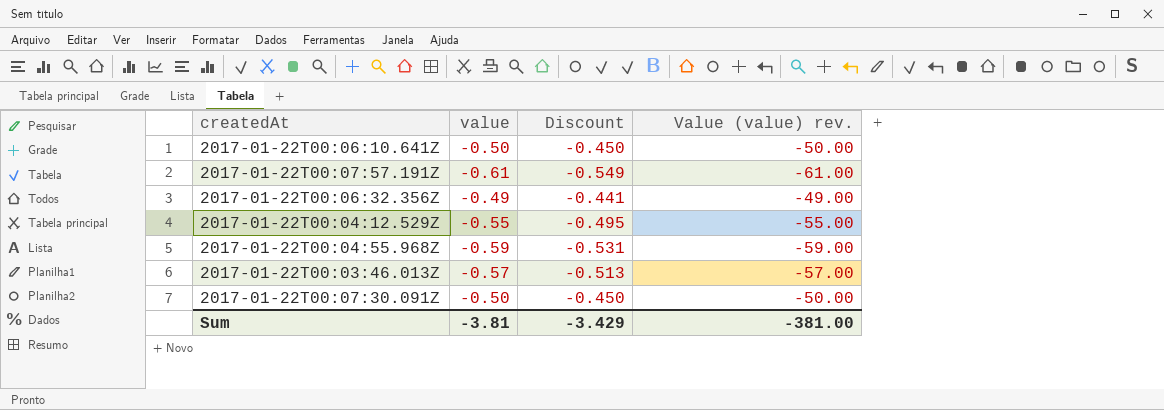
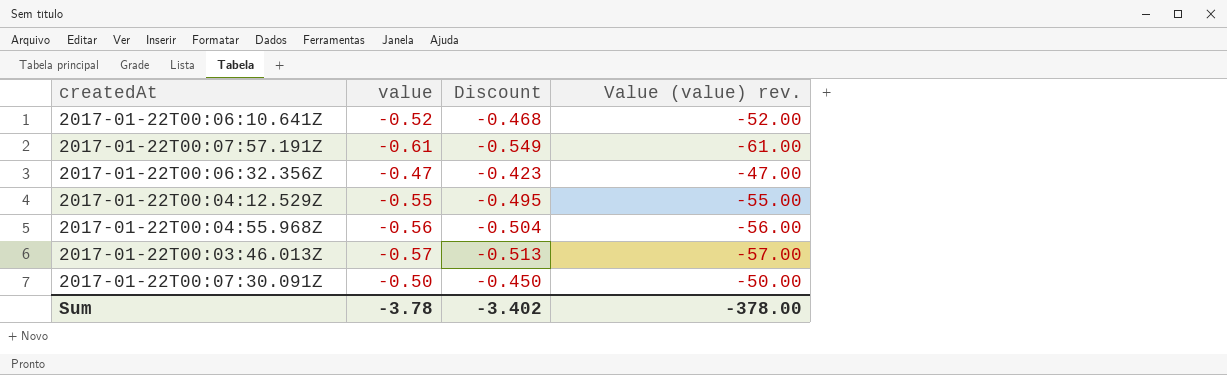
2017-01-22T00:06:10.641Z | value: -0.50 -> -0.52
2017-01-22T00:06:10.641Z | Discount: -0.450 -> -0.468
2017-01-22T00:06:10.641Z | Value (value) rev.: -50.00 -> -52.00
2017-01-22T00:06:32.356Z | value: -0.49 -> -0.47
2017-01-22T00:06:32.356Z | Discount: -0.441 -> -0.423
2017-01-22T00:06:32.356Z | Value (value) rev.: -49.00 -> -47.00
2017-01-22T00:04:55.968Z | value: -0.59 -> -0.56
2017-01-22T00:04:55.968Z | Discount: -0.531 -> -0.504
2017-01-22T00:04:55.968Z | Value (value) rev.: -59.00 -> -56.00
Sum | value: -3.81 -> -3.78
Sum | Discount: -3.429 -> -3.402
Sum | Value (value) rev.: -381.00 -> -378.00

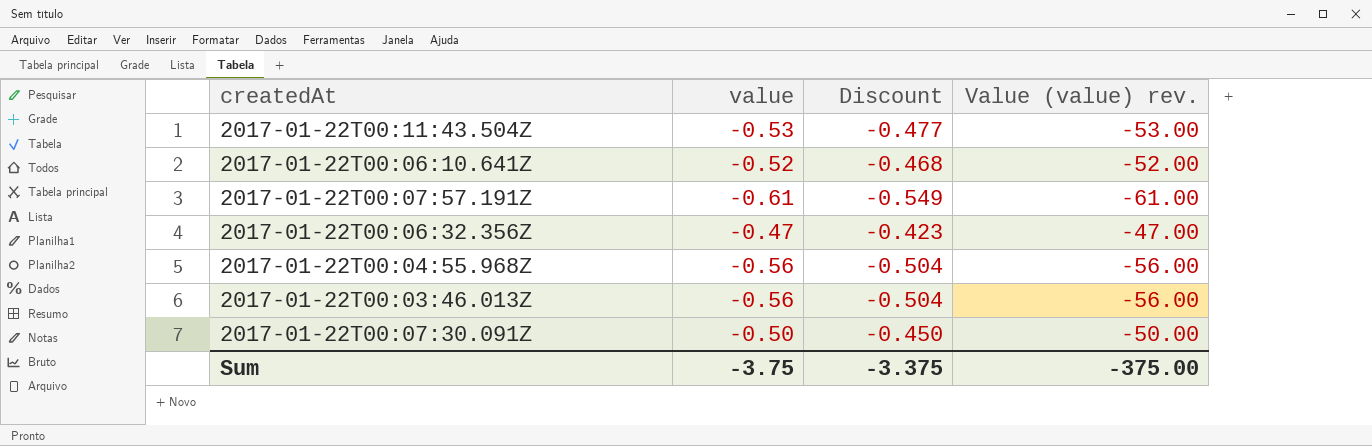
row 2017-01-22T00:04:12.529Z: -0.55 | -0.495 | -55.00 -> none
row 2017-01-22T00:11:43.504Z: none -> -0.53 | -0.477 | -53.00
2017-01-22T00:03:46.013Z | value: -0.57 -> -0.56
2017-01-22T00:03:46.013Z | Discount: -0.513 -> -0.504
2017-01-22T00:03:46.013Z | Value (value) rev.: -57.00 -> -56.00
Sum | value: -3.78 -> -3.75
Sum | Discount: -3.402 -> -3.375
Sum | Value (value) rev.: -378.00 -> -375.00

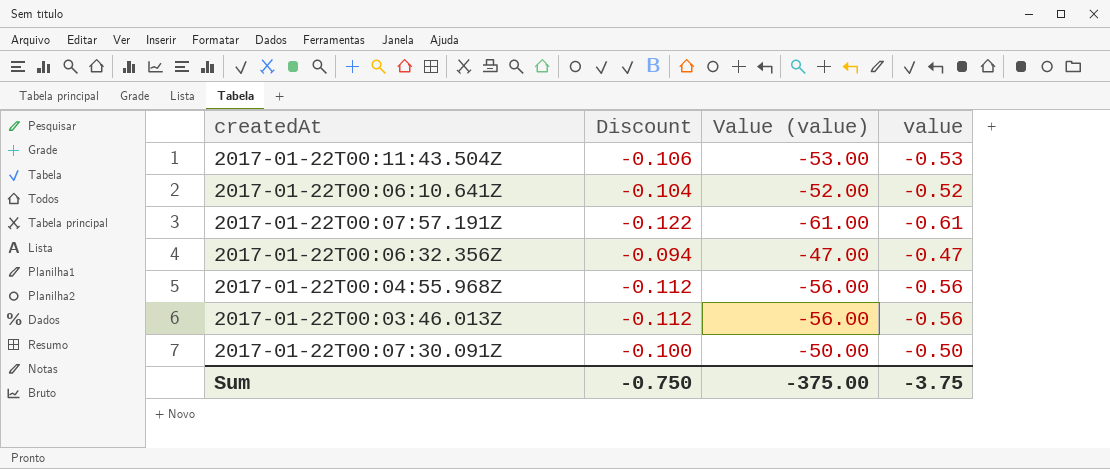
column Discount | formula: [value] * 0.9 -> [value] * 0.2
column name: Value (value) rev. -> Value (value)
column value | position: 2 -> 4
Sum | Discount: -3.375 -> -0.750

